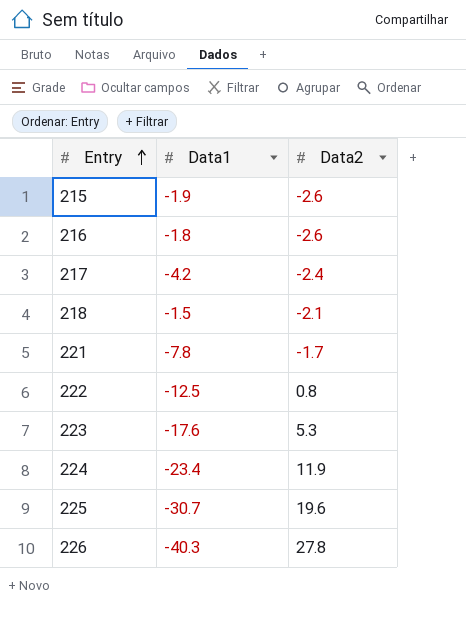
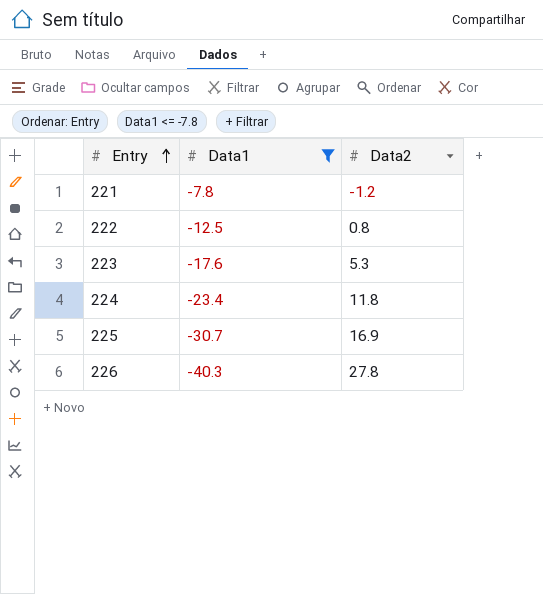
filter: none -> Data1 <= -7.8
221 | Data2: -1.7 -> -1.2
224 | Data2: 11.9 -> 11.8
225 | Data2: 19.6 -> 16.9

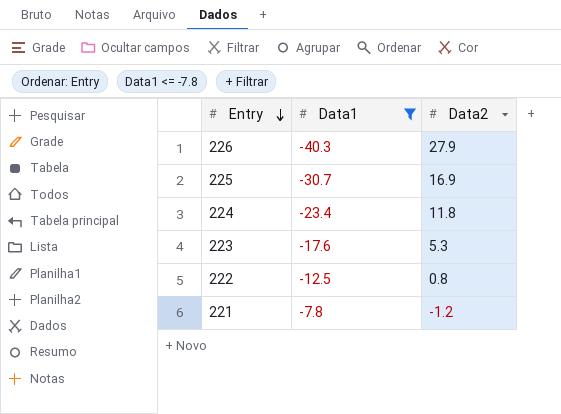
row order: Entry ascending -> Entry descending
226 | Data2: 27.8 -> 27.9

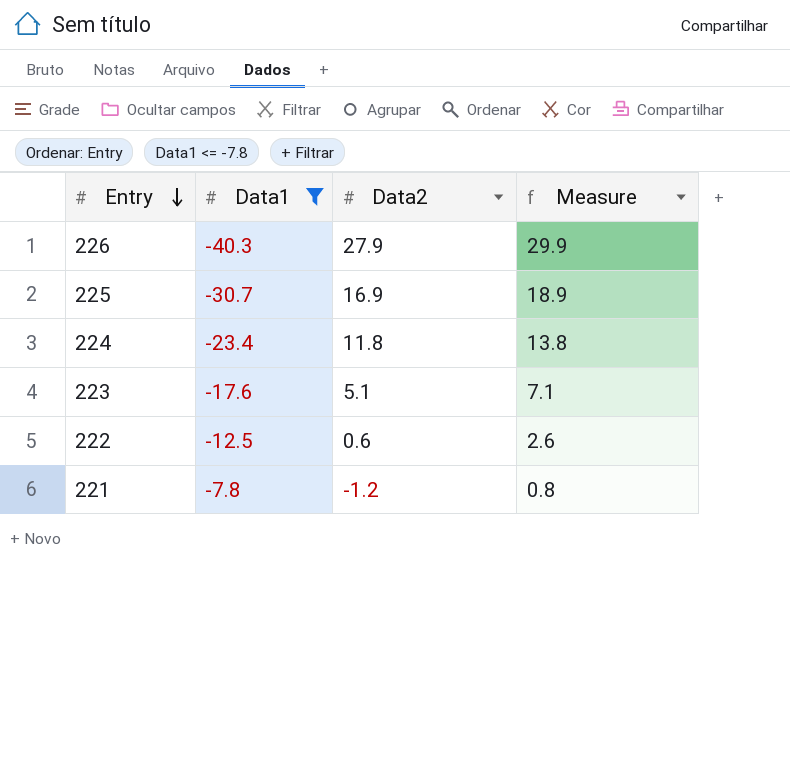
column Measure | formula: none -> [Data2] + 2
223 | Data2: 5.3 -> 5.1
222 | Data2: 0.8 -> 0.6

